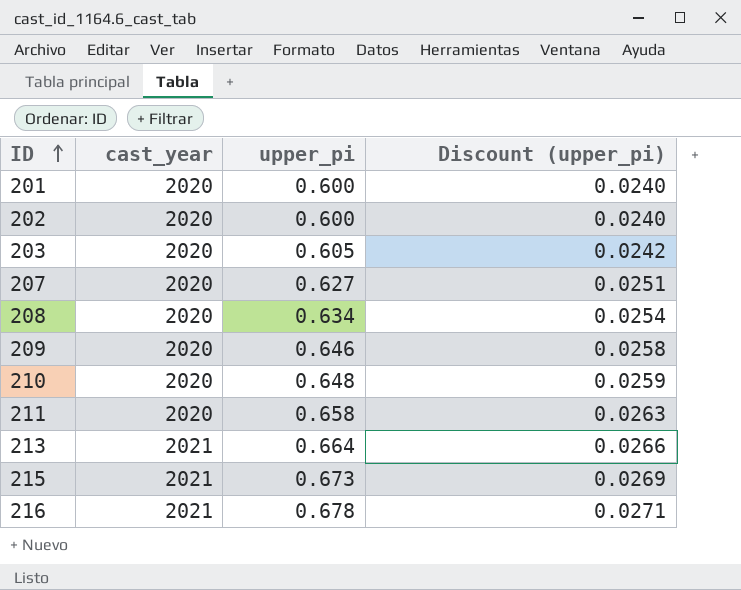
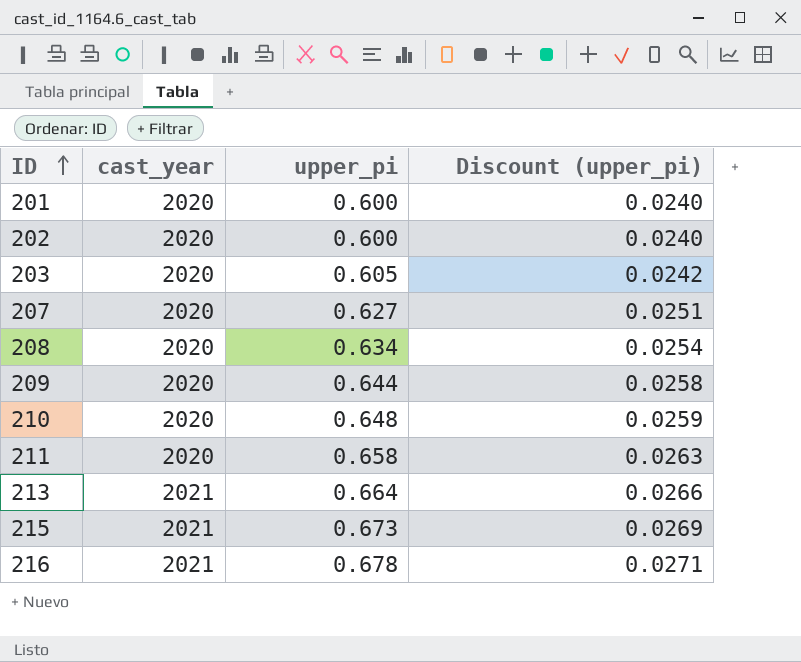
209 | upper_pi: 0.646 -> 0.644

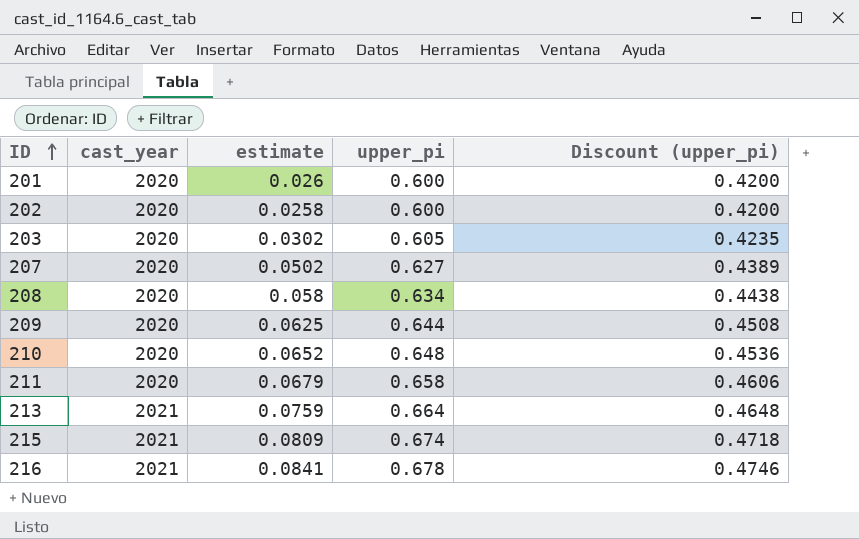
column estimate | position: none -> 3
column Discount (upper_pi) | formula: [upper_pi] * 0.04 -> [upper_pi] * 0.7
215 | upper_pi: 0.673 -> 0.674

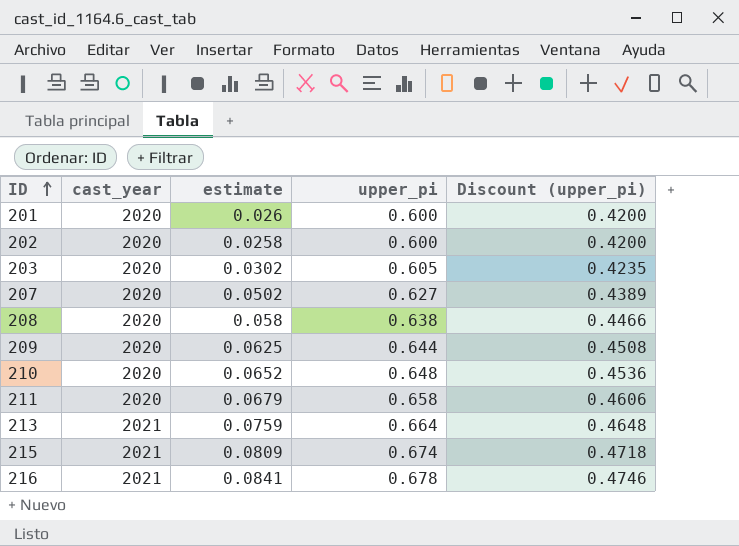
208 | upper_pi: 0.634 -> 0.638
208 | Discount (upper_pi): 0.4438 -> 0.4466

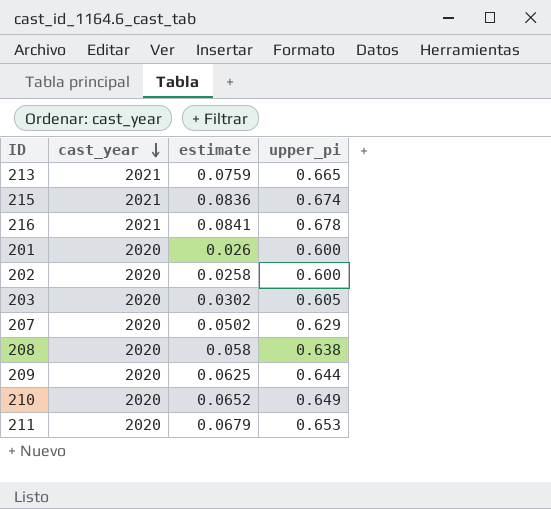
row order: ID ascending -> cast_year descending
column Discount (upper_pi) | formula: [upper_pi] * 0.7 -> none
213 | upper_pi: 0.664 -> 0.665
215 | estimate: 0.0809 -> 0.0836
207 | upper_pi: 0.627 -> 0.629
210 | upper_pi: 0.648 -> 0.649
211 | upper_pi: 0.658 -> 0.653

